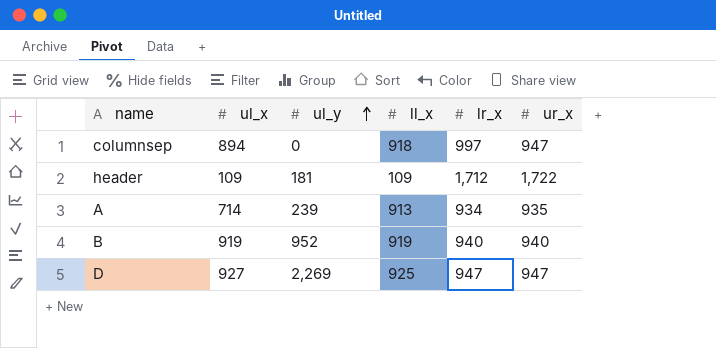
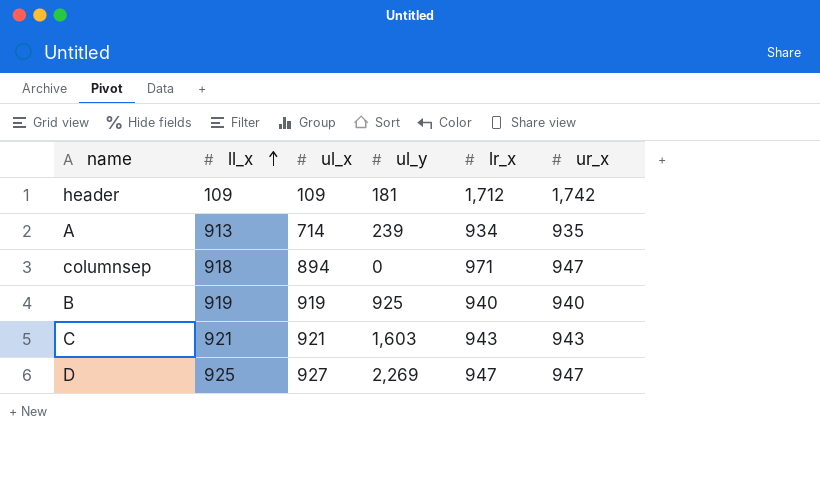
row order: ul_y ascending -> ll_x ascending
column ll_x | position: 4 -> 2
header | ur_x: 1,722 -> 1,742
columnsep | lr_x: 997 -> 971
B | ul_y: 952 -> 925
row C: none -> 921 | 921 | 1,603 | 943 | 943

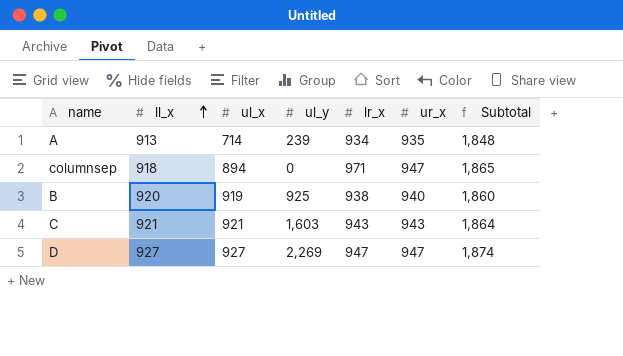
column Subtotal | formula: none -> [ll_x] + [ur_x]
row header: 109 | 109 | 181 | 1,712 | 1,742 -> none
B | ll_x: 919 -> 920
B | lr_x: 940 -> 938
D | ll_x: 925 -> 927

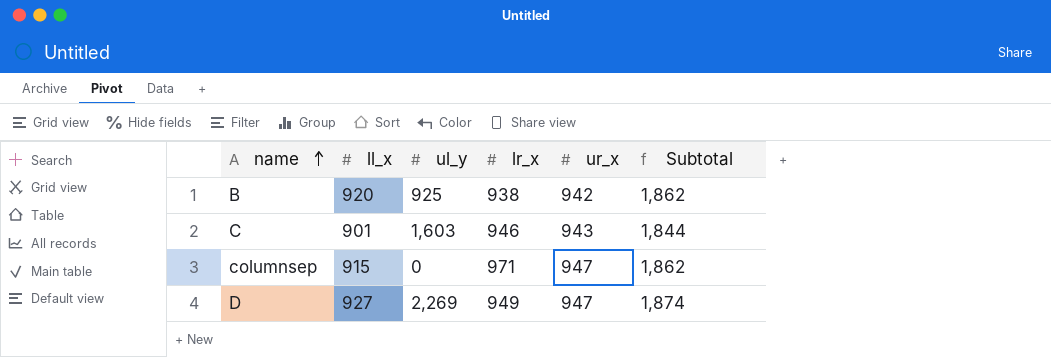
row order: ll_x ascending -> name ascending
column ul_x | position: 3 -> none
row A: 913 | 714 | 239 | 934 | 935 | 1,848 -> none
B | ur_x: 940 -> 942
B | Subtotal: 1,860 -> 1,862
C | ll_x: 921 -> 901
C | lr_x: 943 -> 946
C | Subtotal: 1,864 -> 1,844
columnsep | ll_x: 918 -> 915
columnsep | Subtotal: 1,865 -> 1,862
D | lr_x: 947 -> 949

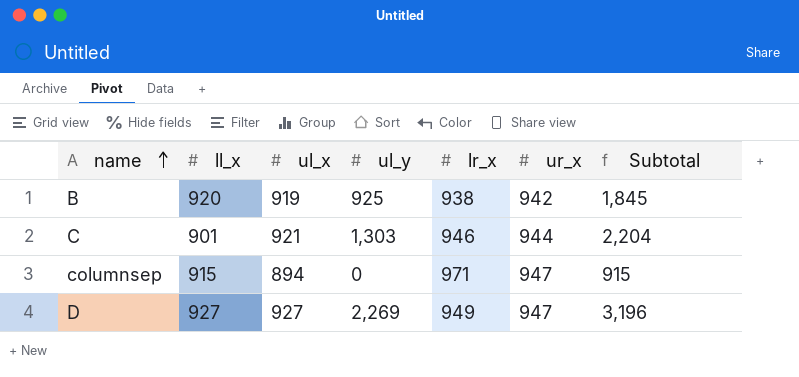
column ul_x | position: none -> 3
column Subtotal | formula: [ll_x] + [ur_x] -> [ll_x] + [ul_y]
C | ul_y: 1,603 -> 1,303
C | ur_x: 943 -> 944

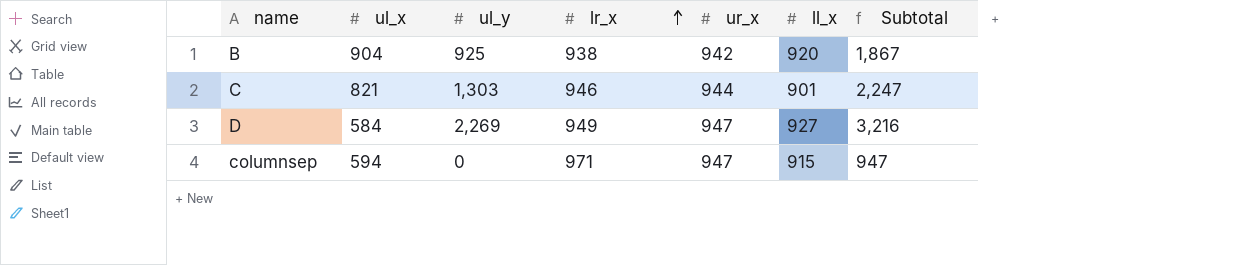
row order: name ascending -> lr_x ascending
column ll_x | position: 2 -> 6
column Subtotal | formula: [ll_x] + [ul_y] -> [ul_y] + [ur_x]
B | ul_x: 919 -> 904
C | ul_x: 921 -> 821
D | ul_x: 927 -> 584
columnsep | ul_x: 894 -> 594

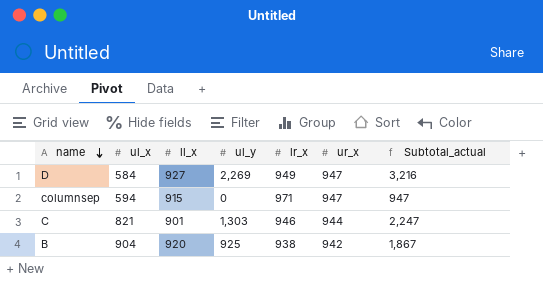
row order: lr_x ascending -> name descending
column ll_x | position: 6 -> 3
column name: Subtotal -> Subtotal_actual

